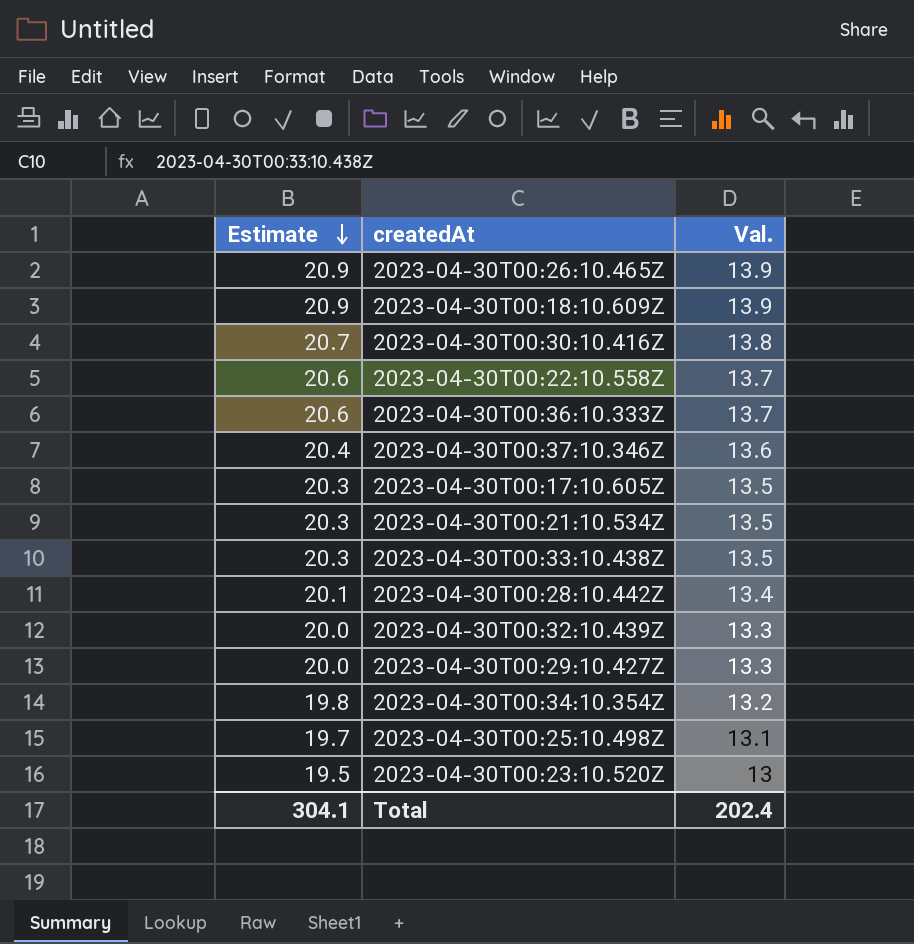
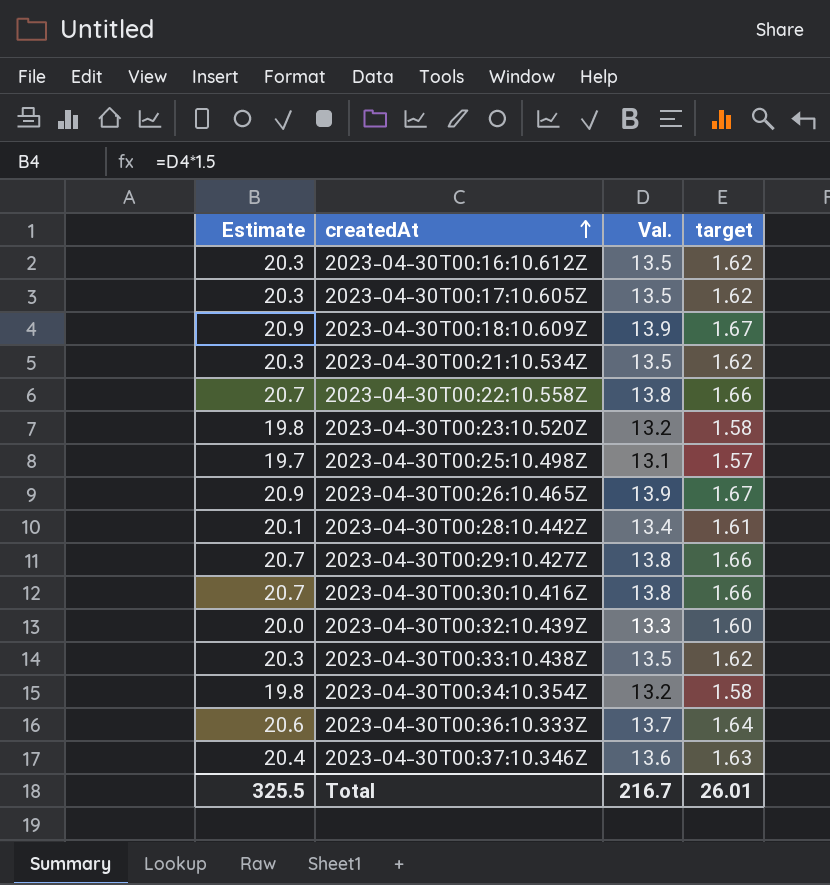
row order: Estimate descending -> createdAt ascending
column target | formula: none -> [Val.] * 0.12
row 2023-04-30T00:16:10.612Z: none -> 20.3 | 13.5 | 1.62
2023-04-30T00:22:10.558Z | Estimate: 20.6 -> 20.7
2023-04-30T00:22:10.558Z | Val.: 13.7 -> 13.8
2023-04-30T00:23:10.520Z | Estimate: 19.5 -> 19.8
2023-04-30T00:23:10.520Z | Val.: 13 -> 13.2
2023-04-30T00:29:10.427Z | Estimate: 20.0 -> 20.7
2023-04-30T00:29:10.427Z | Val.: 13.3 -> 13.8
Total | Estimate: 304.1 -> 325.5
Total | Val.: 202.4 -> 216.7

